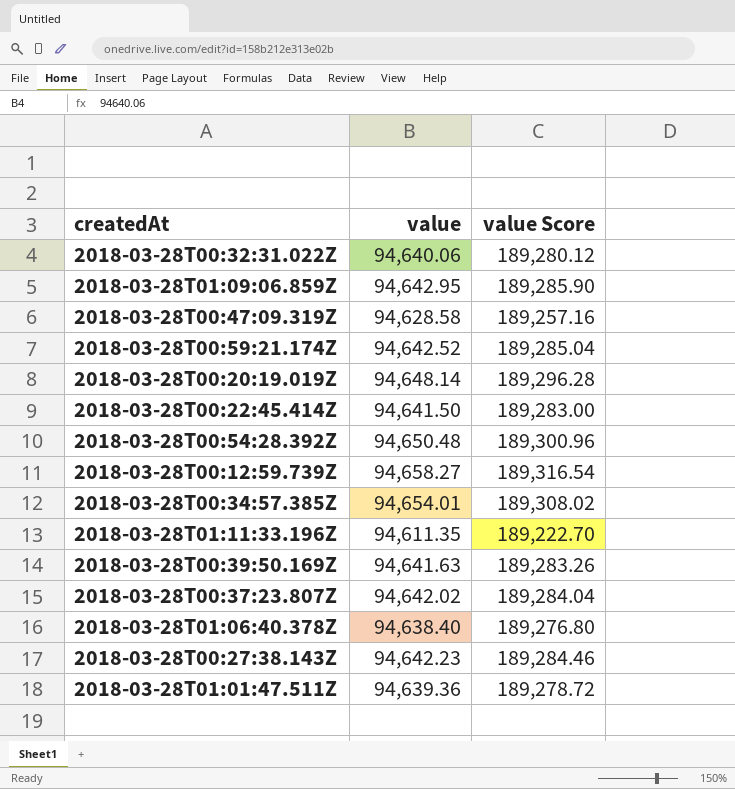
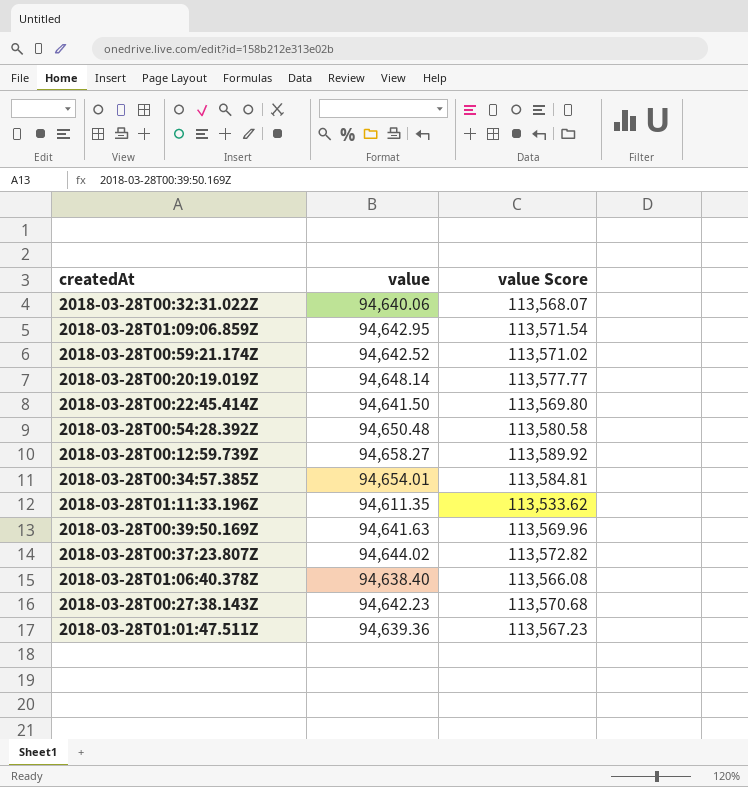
column value Score | formula: [value] * 2 -> [value] * 1.2
row 2018-03-28T00:47:09.319Z: 94,628.58 | 189,257.16 -> none
2018-03-28T00:37:23.807Z | value: 94,642.02 -> 94,644.02

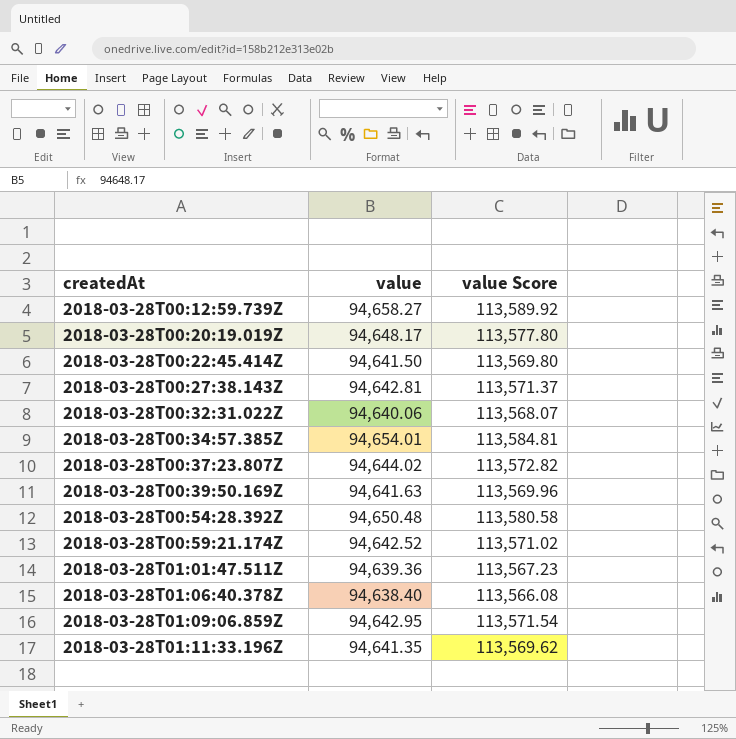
row order: none -> createdAt ascending
2018-03-28T00:20:19.019Z | value: 94,648.14 -> 94,648.17
2018-03-28T00:20:19.019Z | value Score: 113,577.77 -> 113,577.80
2018-03-28T00:27:38.143Z | value: 94,642.23 -> 94,642.81
2018-03-28T00:27:38.143Z | value Score: 113,570.68 -> 113,571.37
2018-03-28T01:11:33.196Z | value: 94,611.35 -> 94,641.35
2018-03-28T01:11:33.196Z | value Score: 113,533.62 -> 113,569.62

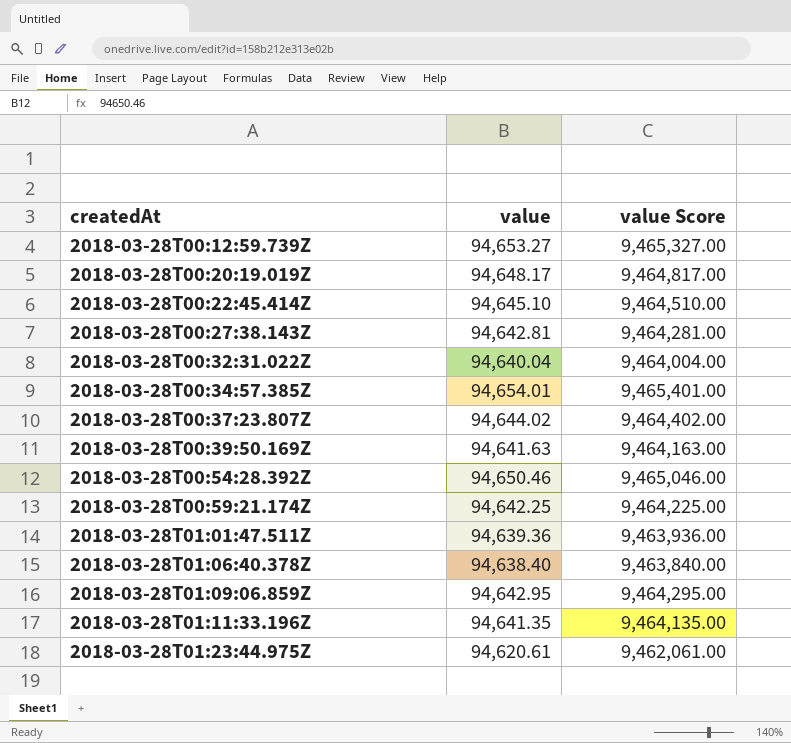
column value Score | formula: [value] * 1.2 -> [value] * 100
2018-03-28T00:12:59.739Z | value: 94,658.27 -> 94,653.27
2018-03-28T00:22:45.414Z | value: 94,641.50 -> 94,645.10
2018-03-28T00:32:31.022Z | value: 94,640.06 -> 94,640.04
2018-03-28T00:54:28.392Z | value: 94,650.48 -> 94,650.46
2018-03-28T00:59:21.174Z | value: 94,642.52 -> 94,642.25
row 2018-03-28T01:23:44.975Z: none -> 94,620.61 | 9,462,061.00

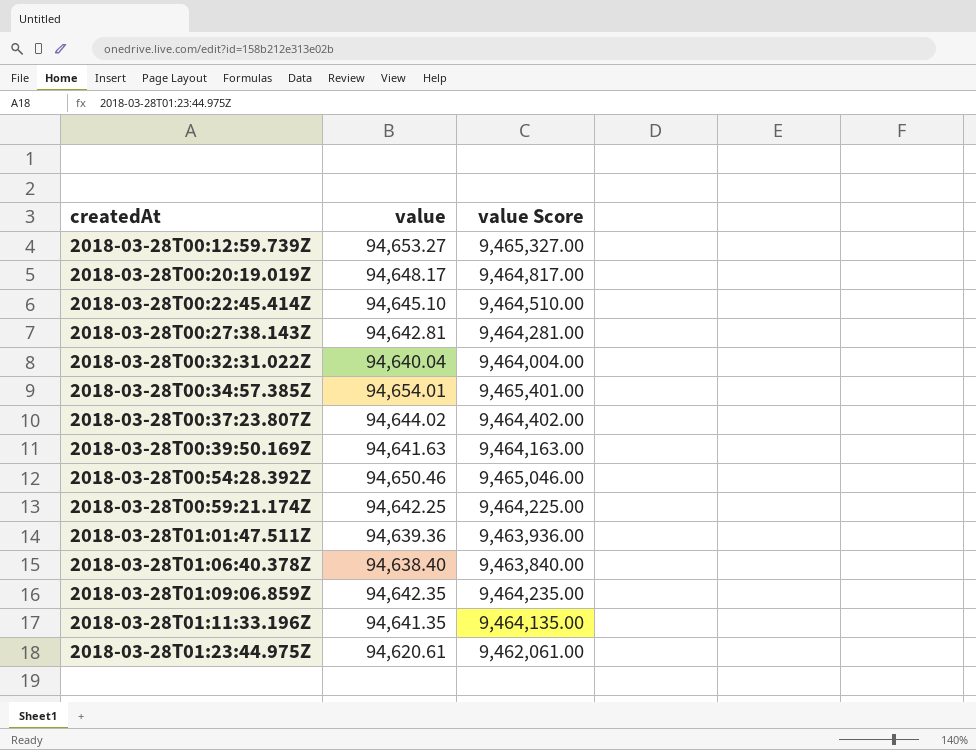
2018-03-28T01:09:06.859Z | value: 94,642.95 -> 94,642.35
2018-03-28T01:09:06.859Z | value Score: 9,464,295.00 -> 9,464,235.00

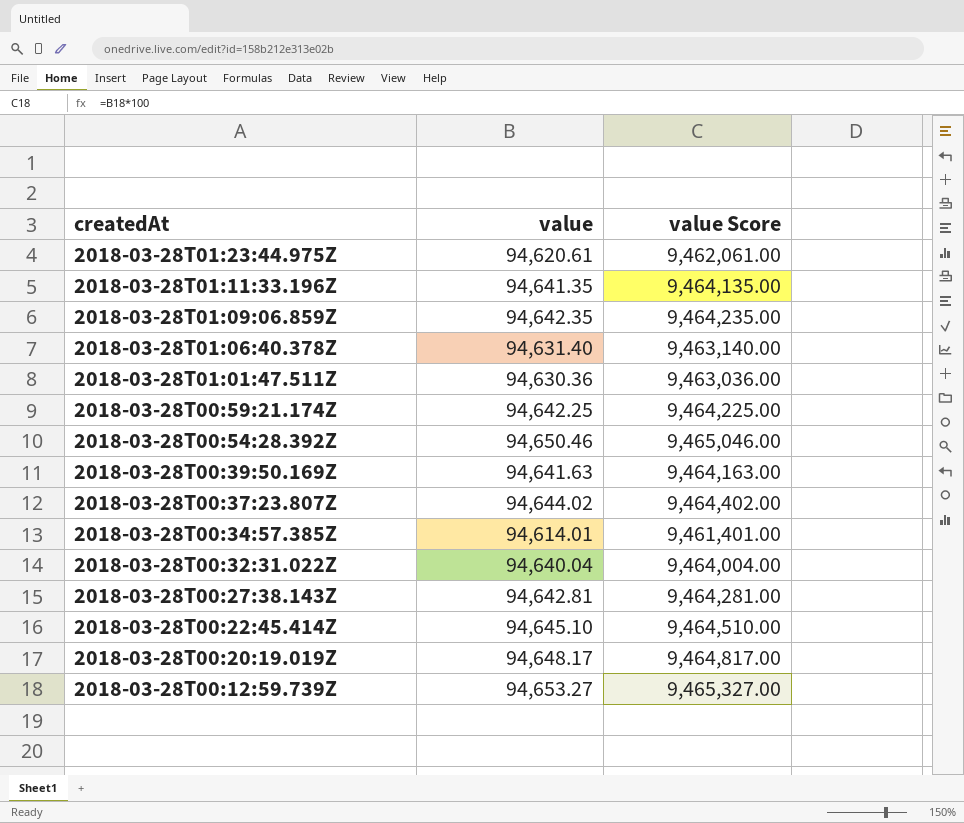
row order: createdAt ascending -> createdAt descending
2018-03-28T01:06:40.378Z | value: 94,638.40 -> 94,631.40
2018-03-28T01:06:40.378Z | value Score: 9,463,840.00 -> 9,463,140.00
2018-03-28T01:01:47.511Z | value: 94,639.36 -> 94,630.36
2018-03-28T01:01:47.511Z | value Score: 9,463,936.00 -> 9,463,036.00
2018-03-28T00:34:57.385Z | value: 94,654.01 -> 94,614.01
2018-03-28T00:34:57.385Z | value Score: 9,465,401.00 -> 9,461,401.00

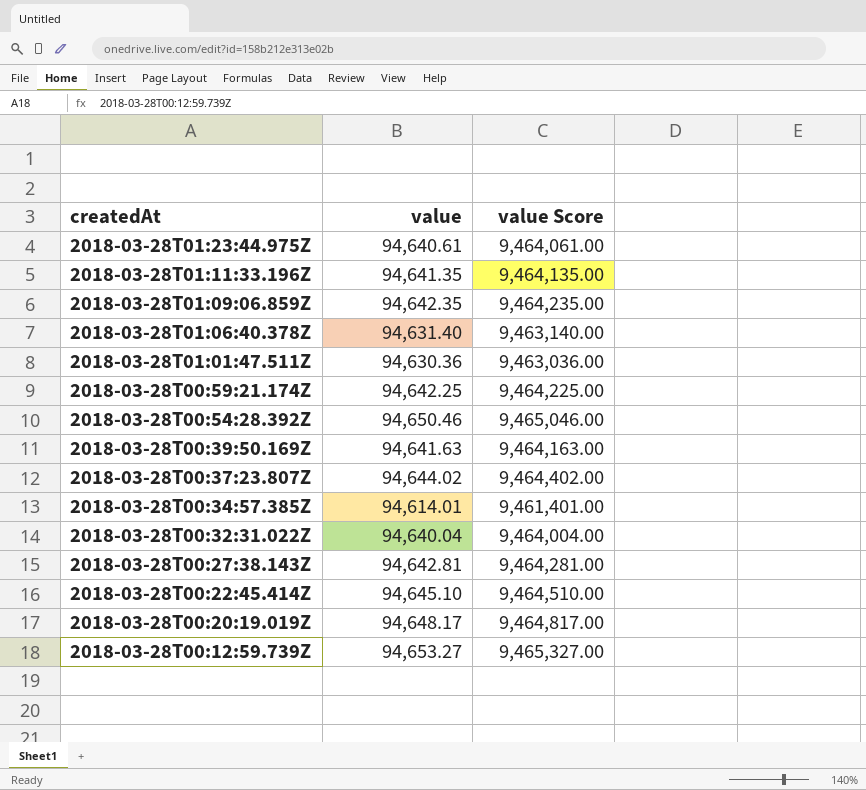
2018-03-28T01:23:44.975Z | value: 94,620.61 -> 94,640.61
2018-03-28T01:23:44.975Z | value Score: 9,462,061.00 -> 9,464,061.00

